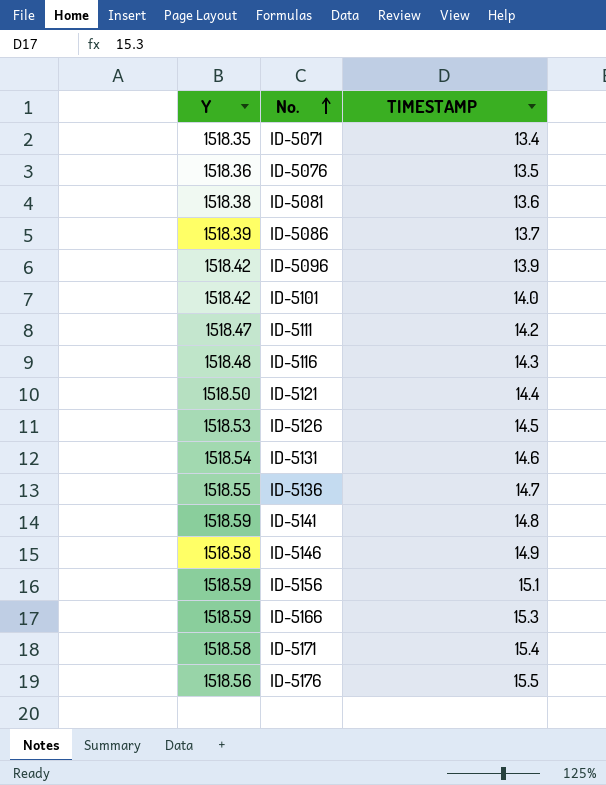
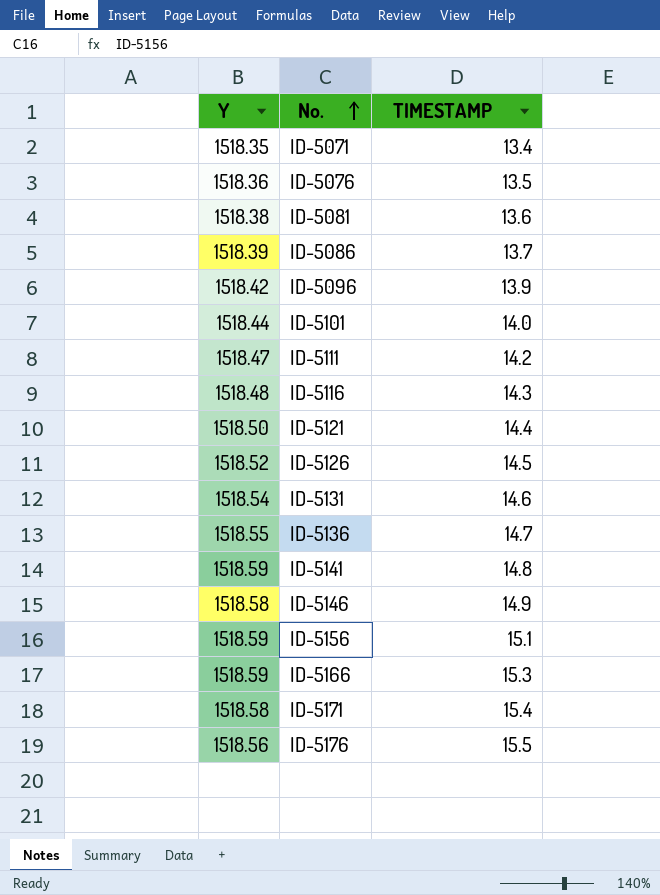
ID-5101 | Y: 1518.42 -> 1518.44
ID-5126 | Y: 1518.53 -> 1518.52

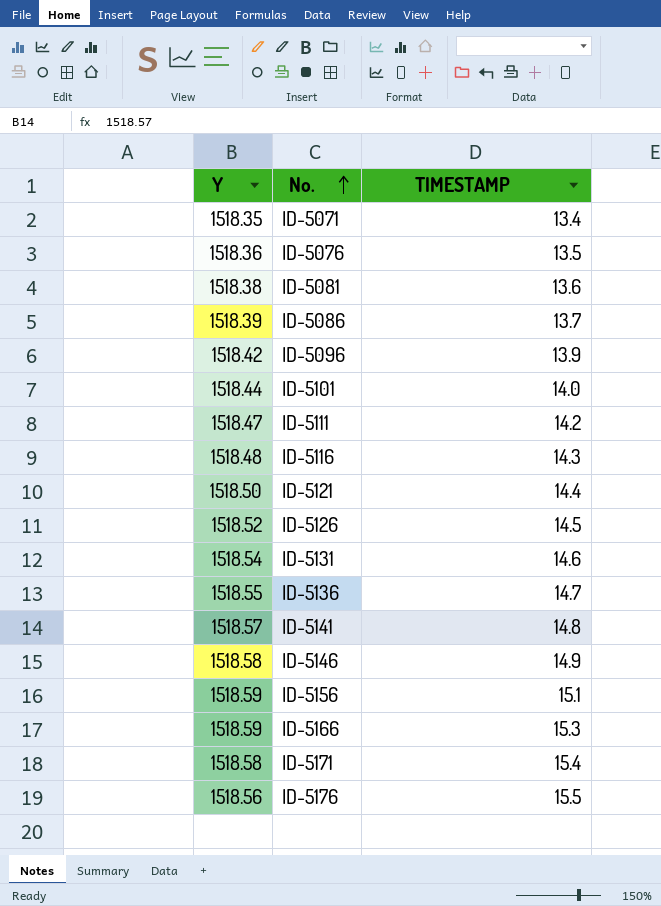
ID-5141 | Y: 1518.59 -> 1518.57

